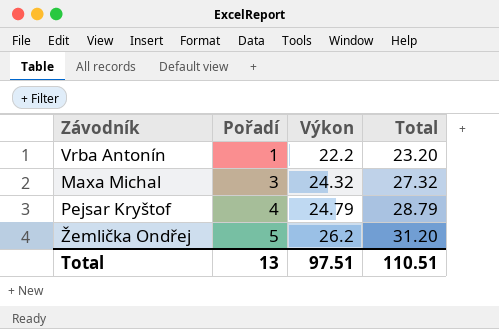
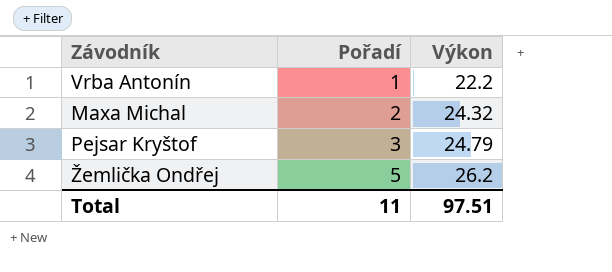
column Total | formula: [Pořadí] + [Výkon] -> none
Maxa Michal | Pořadí: 3 -> 2
Pejsar Kryštof | Pořadí: 4 -> 3
Total | Pořadí: 13 -> 11

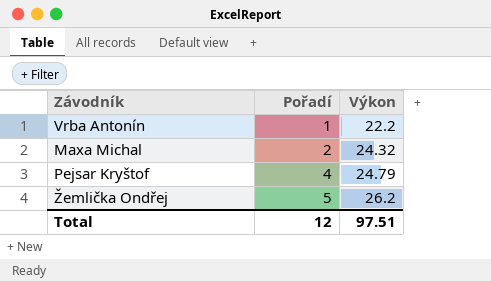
Pejsar Kryštof | Pořadí: 3 -> 4
Total | Pořadí: 11 -> 12

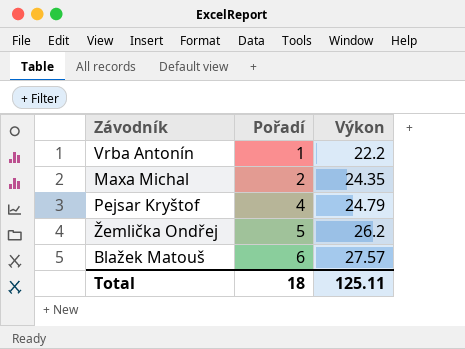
Maxa Michal | Výkon: 24.32 -> 24.35
row Blažek Matouš: none -> 6 | 27.57
Total | Pořadí: 12 -> 18
Total | Výkon: 97.51 -> 125.11

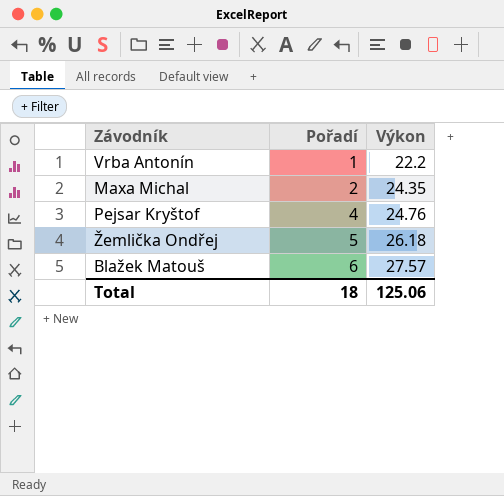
Pejsar Kryštof | Výkon: 24.79 -> 24.76
Žemlička Ondřej | Výkon: 26.2 -> 26.18
Total | Výkon: 125.11 -> 125.06

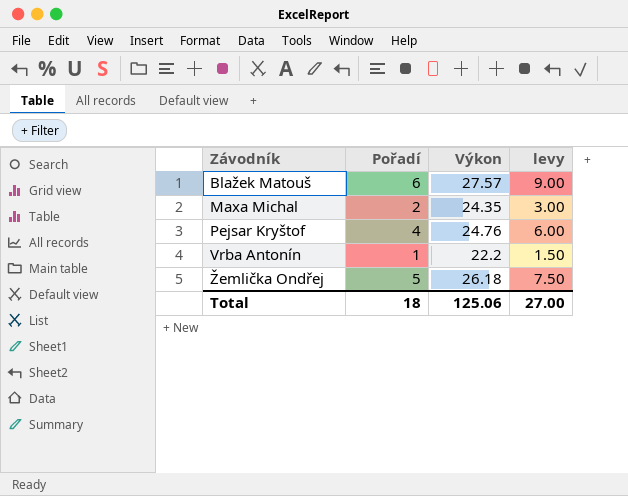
row order: Pořadí ascending -> Závodník ascending
column levy | formula: none -> [Pořadí] * 1.5

